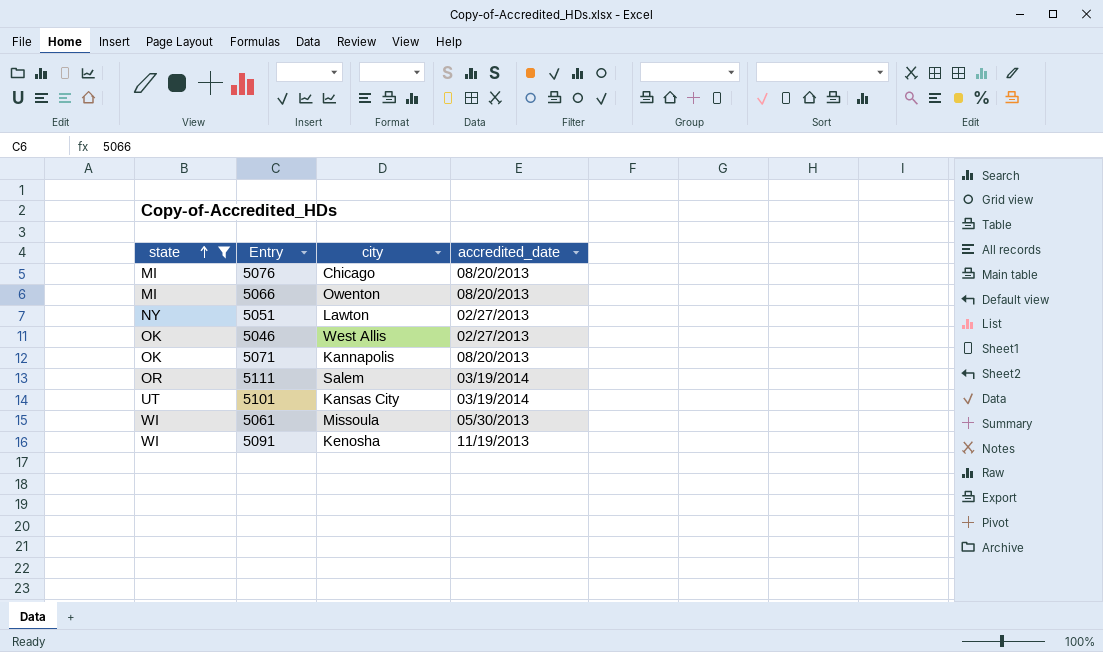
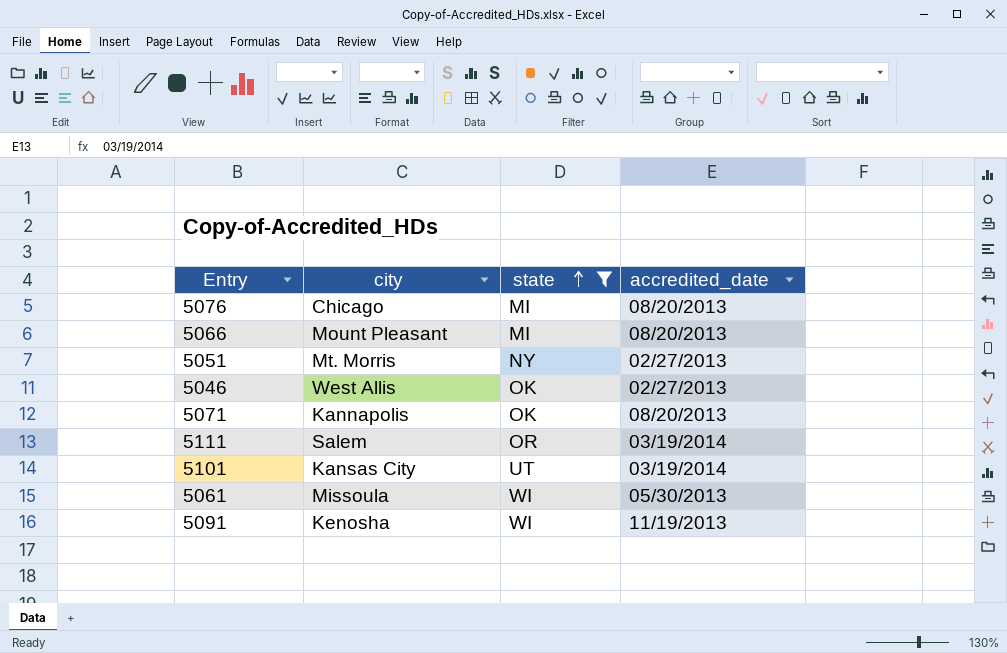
column state | position: 1 -> 3
5066 | city: Owenton -> Mount Pleasant
5051 | city: Lawton -> Mt. Morris

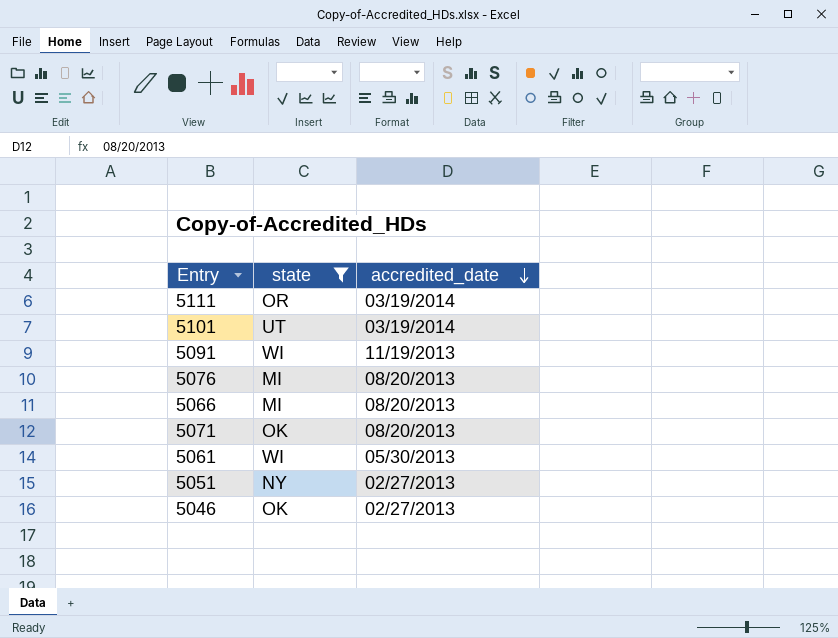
row order: state ascending -> accredited_date descending
column city | position: 2 -> none

